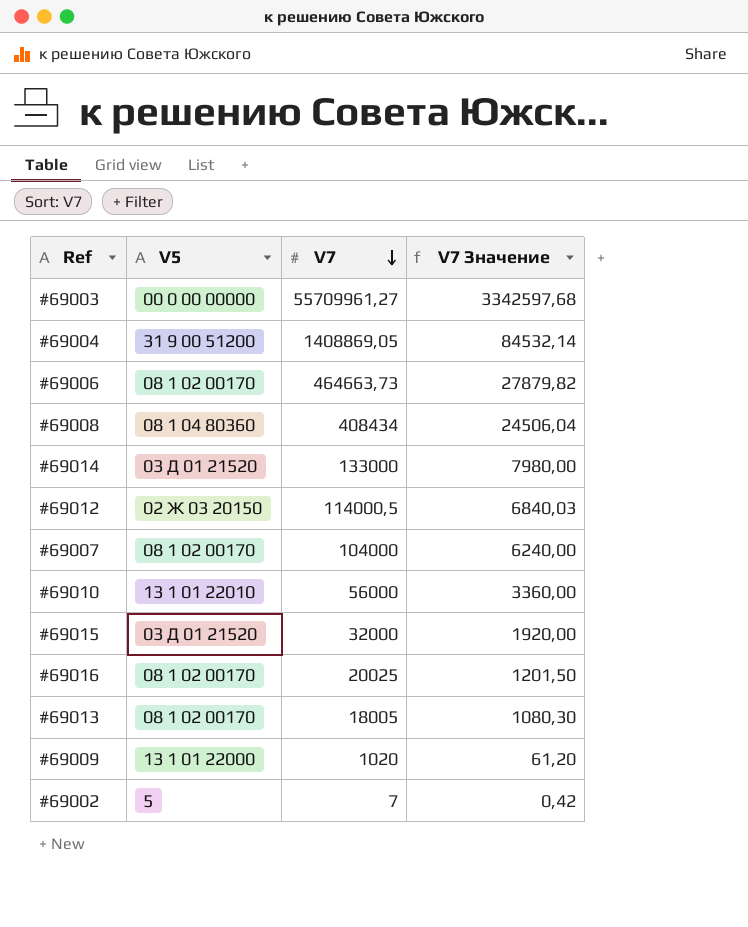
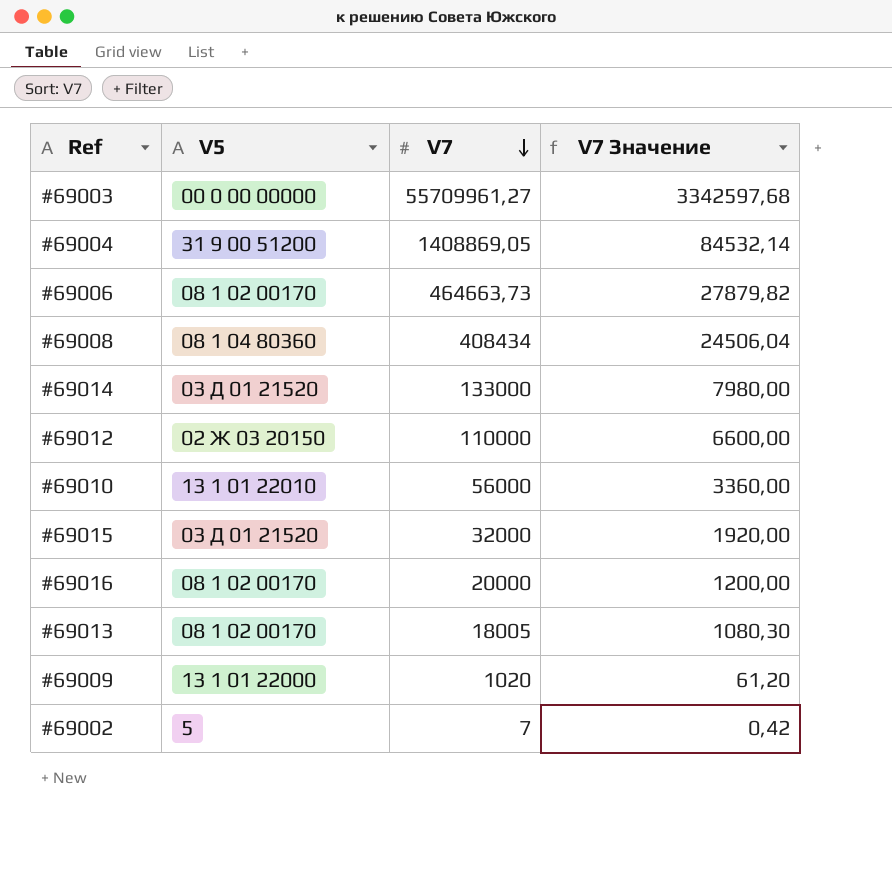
row #69007: 08 1 02 00170 | 104000 | 6240,00 -> none
#69012 | V7: 114000,5 -> 110000
#69012 | V7 Значение: 6840,03 -> 6600,00
#69016 | V7: 20025 -> 20000
#69016 | V7 Значение: 1201,50 -> 1200,00

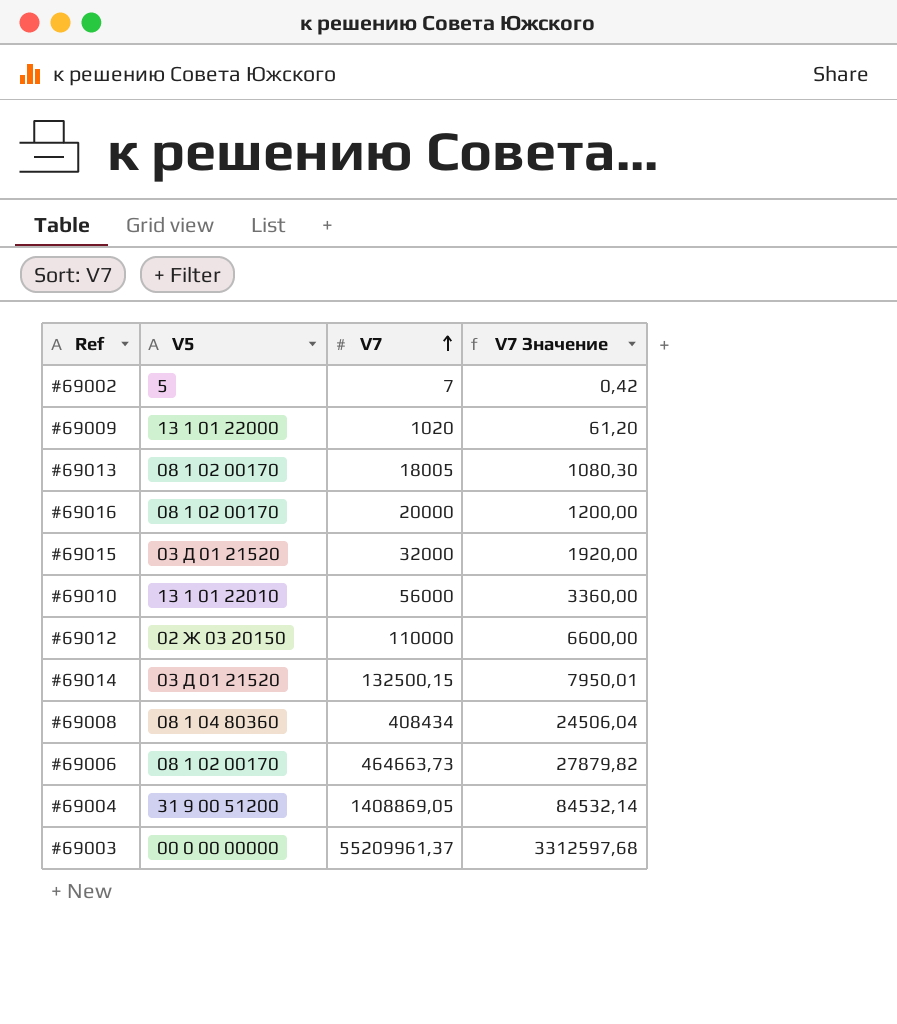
row order: V7 descending -> V7 ascending
#69014 | V7: 133000 -> 132500,15
#69014 | V7 Значение: 7980,00 -> 7950,01
#69003 | V7: 55709961,27 -> 55209961,37
#69003 | V7 Значение: 3342597,68 -> 3312597,68

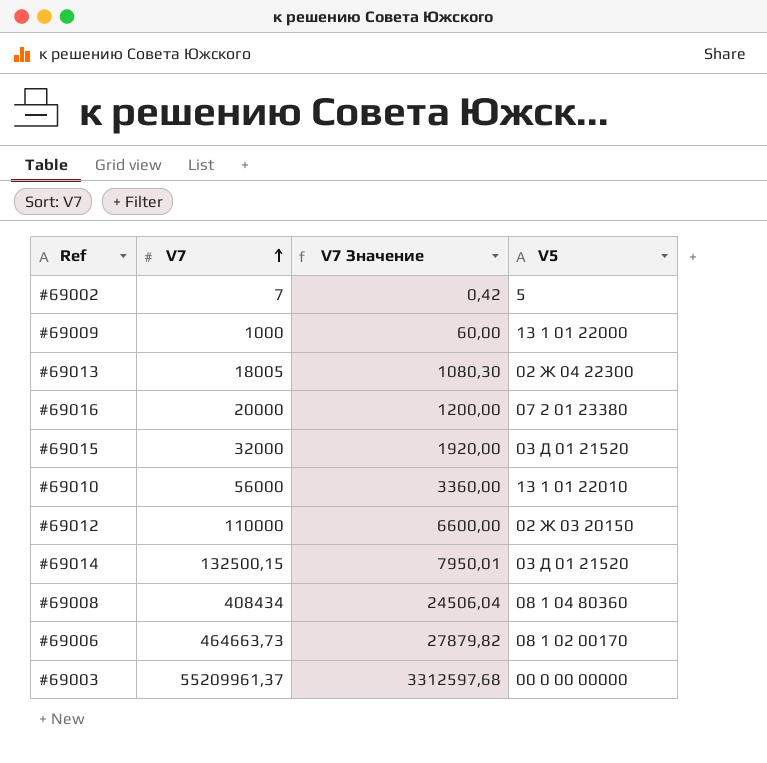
column V5 | position: 2 -> 4
row #69004: 31 9 00 51200 | 1408869,05 | 84532,14 -> none
#69009 | V7: 1020 -> 1000
#69009 | V7 Значение: 61,20 -> 60,00
#69013 | V5: 08 1 02 00170 -> 02 Ж 04 22300
#69016 | V5: 08 1 02 00170 -> 07 2 01 23380

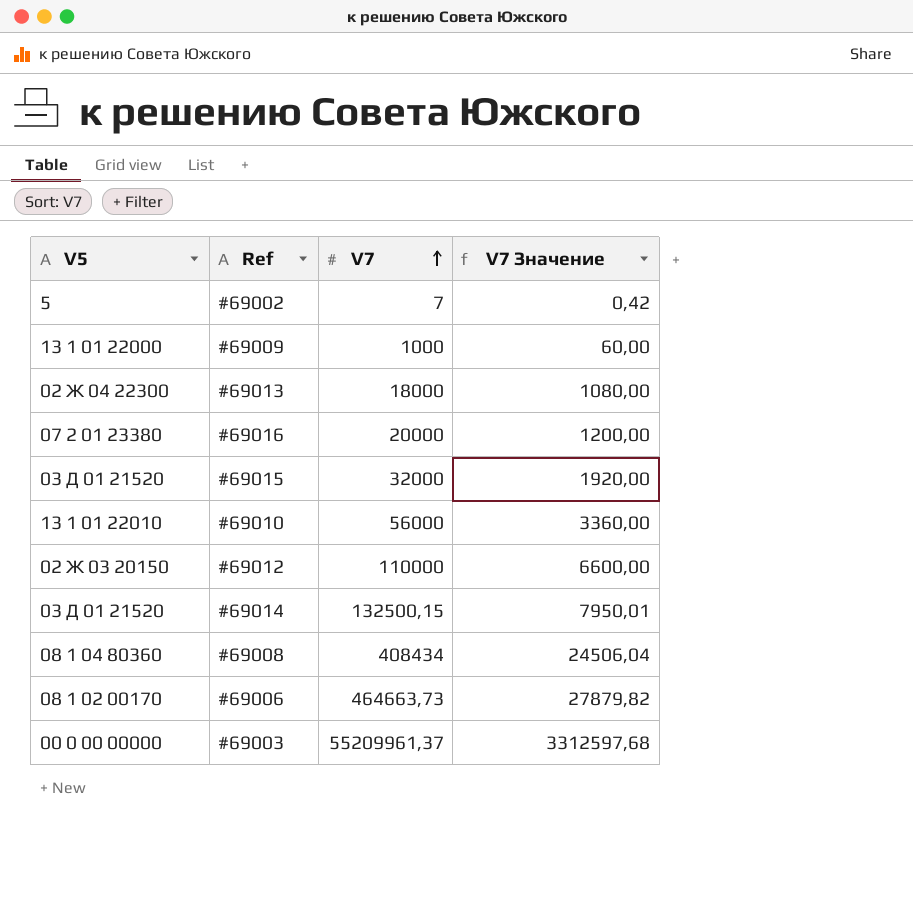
column V5 | position: 4 -> 1
#69013 | V7: 18005 -> 18000
#69013 | V7 Значение: 1080,30 -> 1080,00

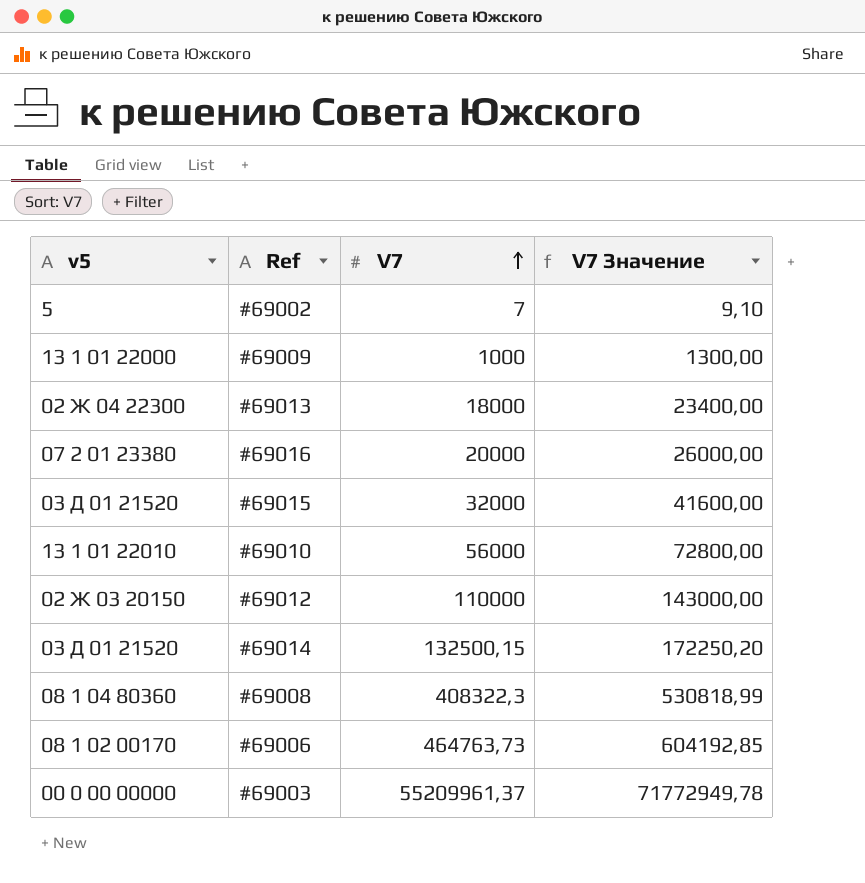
column name: V5 -> v5
column V7 Значение | formula: [V7] * 0,06 -> [V7] * 1,3
#69008 | V7: 408434 -> 408322,3
#69006 | V7: 464663,73 -> 464763,73

